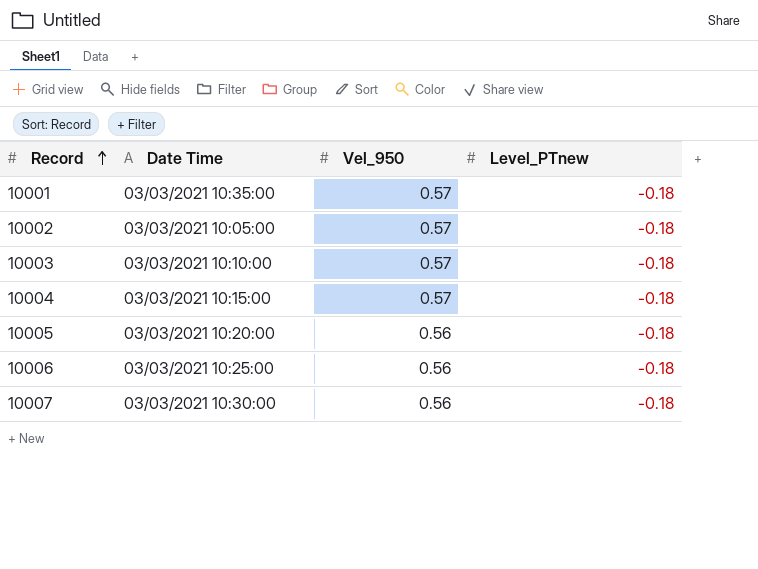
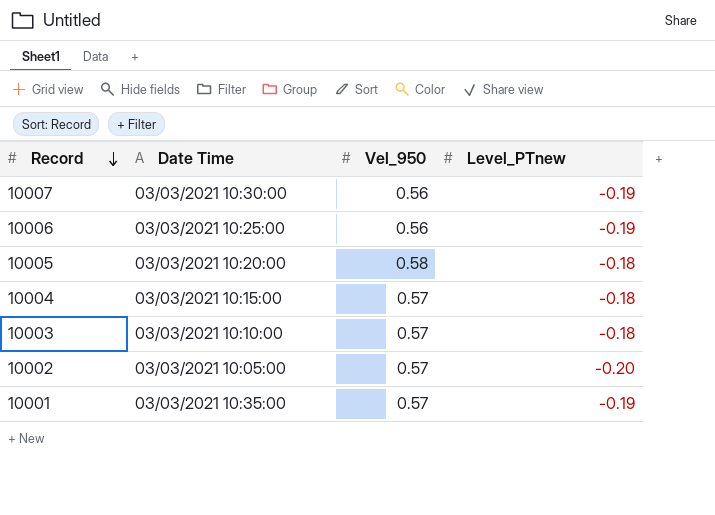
row order: Record ascending -> Record descending
10007 | Level_PTnew: -0.18 -> -0.19
10006 | Level_PTnew: -0.18 -> -0.19
10005 | Vel_950: 0.56 -> 0.58
10002 | Level_PTnew: -0.18 -> -0.20
10001 | Level_PTnew: -0.18 -> -0.19

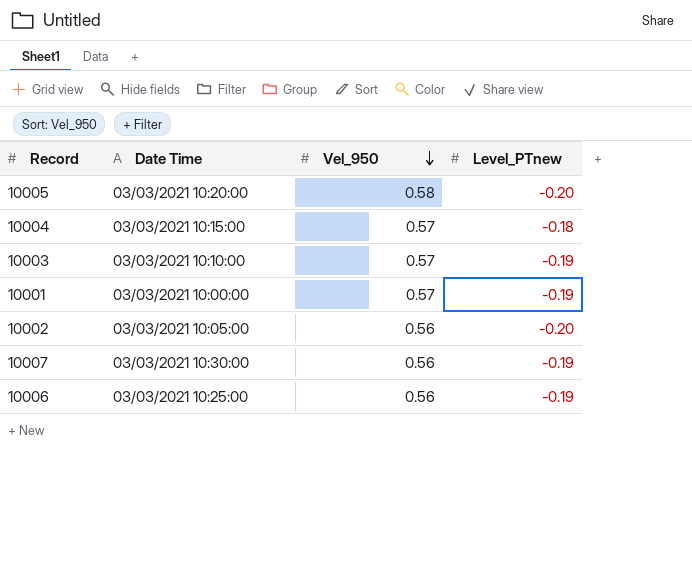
row order: Record descending -> Vel_950 descending
10005 | Level_PTnew: -0.18 -> -0.20
10003 | Level_PTnew: -0.18 -> -0.19
10001 | Date Time: 03/03/2021 10:35:00 -> 03/03/2021 10:00:00
10002 | Vel_950: 0.57 -> 0.56

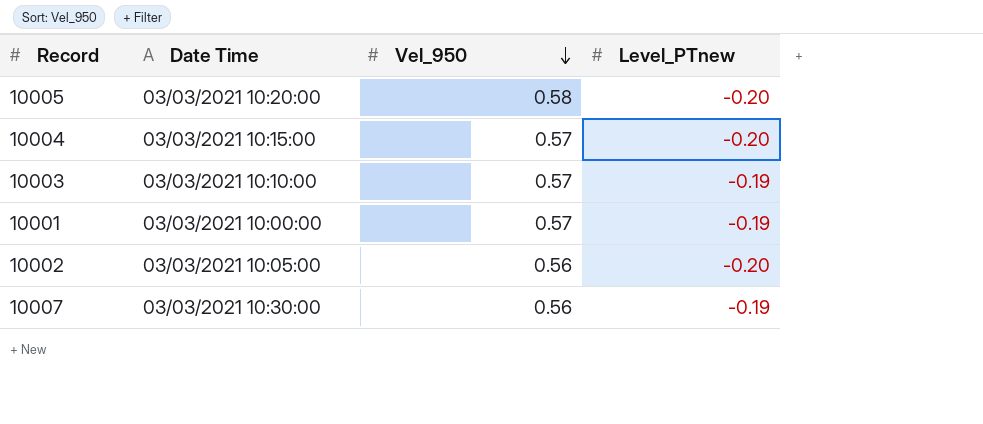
row 10006: 03/03/2021 10:25:00 | 0.56 | -0.19 -> none
10004 | Level_PTnew: -0.18 -> -0.20

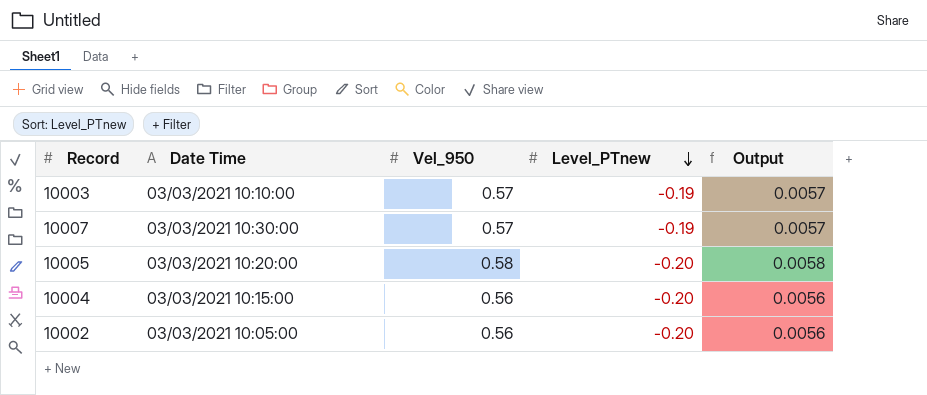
row order: Vel_950 descending -> Level_PTnew descending
column Output | formula: none -> [Vel_950] * 0.01
row 10001: 03/03/2021 10:00:00 | 0.57 | -0.19 -> none
10007 | Vel_950: 0.56 -> 0.57
10004 | Vel_950: 0.57 -> 0.56

